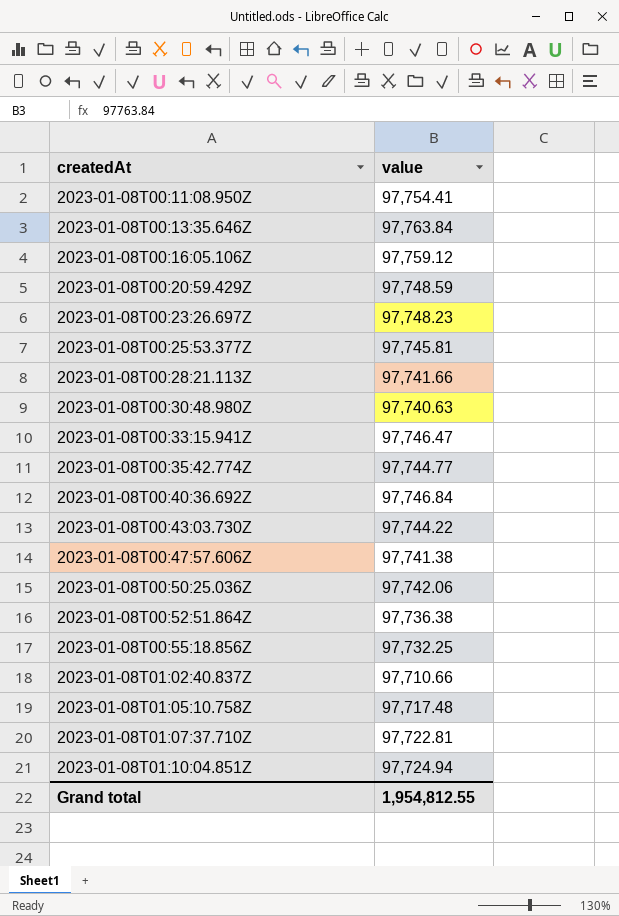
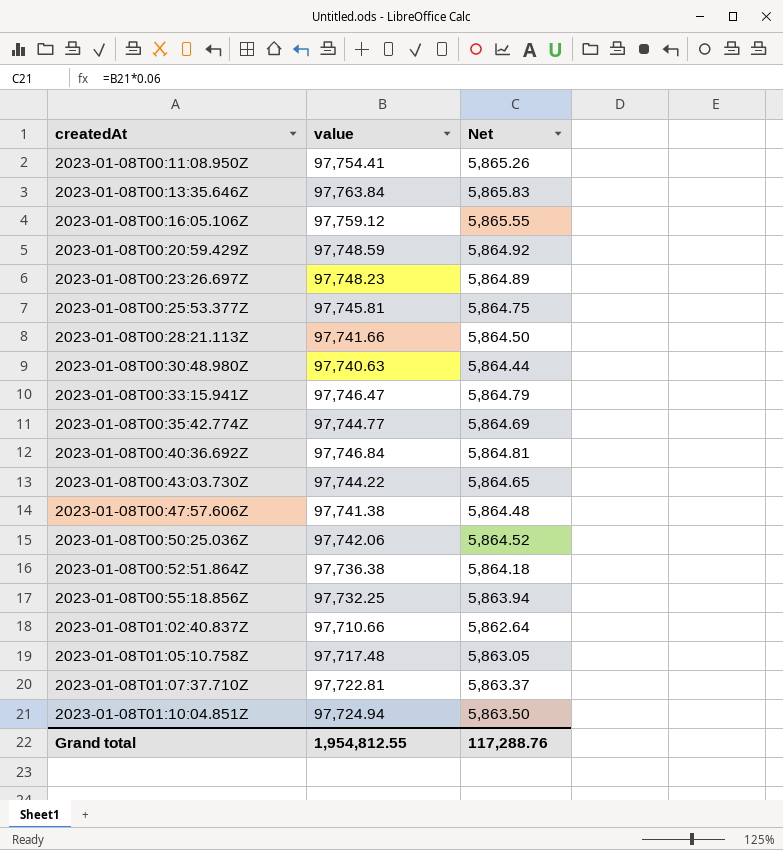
column Net | formula: none -> [value] * 0.06

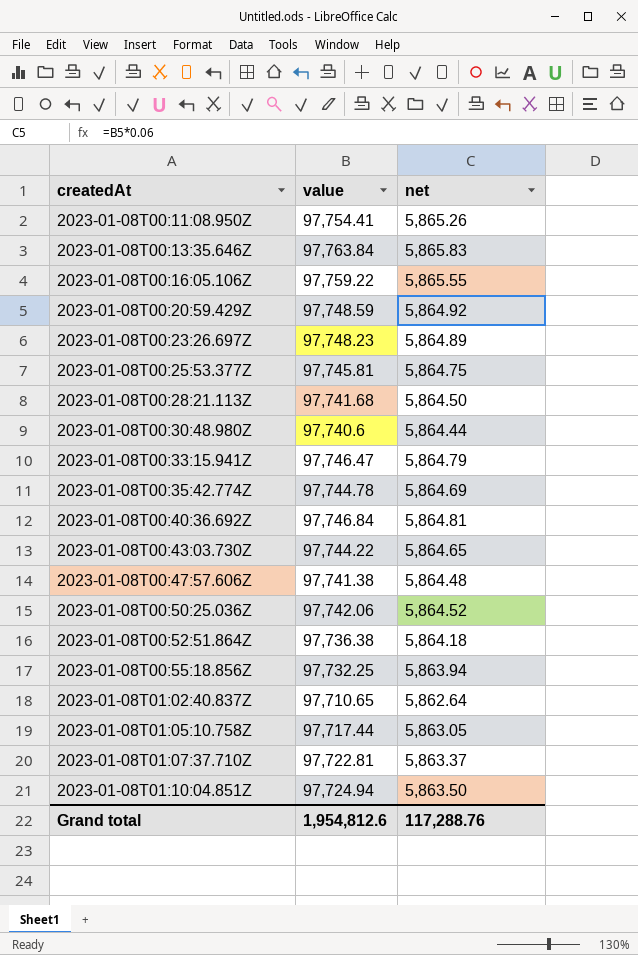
column name: Net -> net
2023-01-08T00:16:05.106Z | value: 97,759.12 -> 97,759.22
2023-01-08T00:28:21.113Z | value: 97,741.66 -> 97,741.68
2023-01-08T00:30:48.980Z | value: 97,740.63 -> 97,740.6
2023-01-08T00:35:42.774Z | value: 97,744.77 -> 97,744.78
2023-01-08T01:02:40.837Z | value: 97,710.66 -> 97,710.65
2023-01-08T01:05:10.758Z | value: 97,717.48 -> 97,717.44
Grand total | value: 1,954,812.55 -> 1,954,812.6

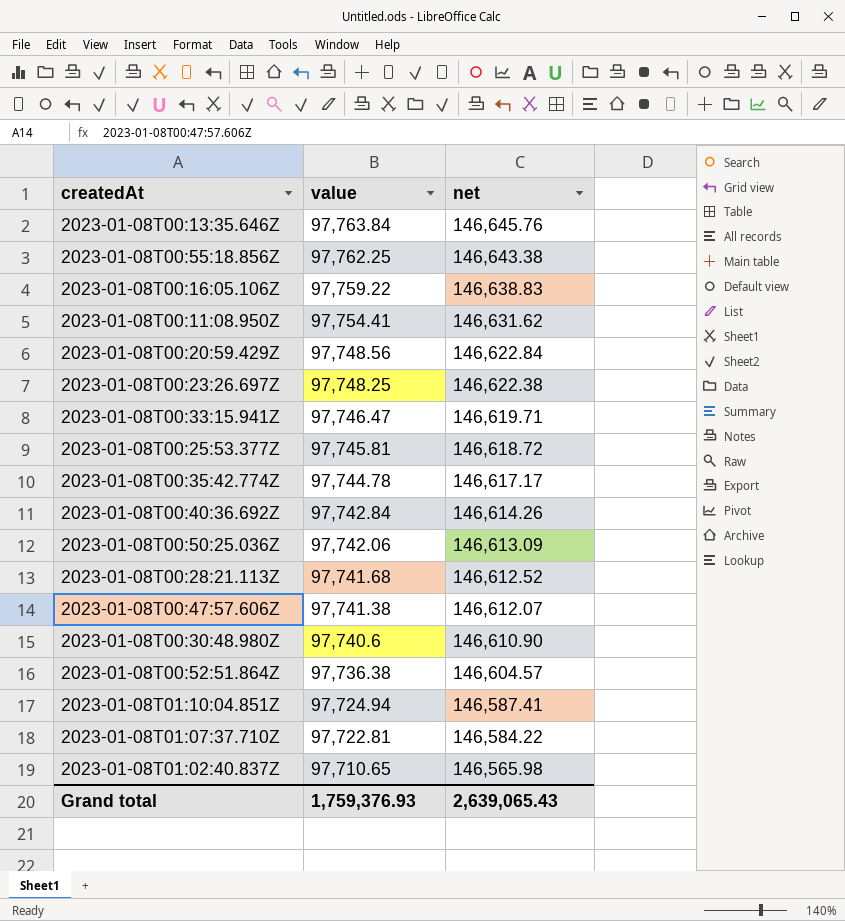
row order: createdAt ascending -> value descending
column net | formula: [value] * 0.06 -> [value] * 1.5
row 2023-01-08T00:43:03.730Z: 97,744.22 | 5,864.65 -> none
row 2023-01-08T01:05:10.758Z: 97,717.44 | 5,863.05 -> none
2023-01-08T00:55:18.856Z | value: 97,732.25 -> 97,762.25
2023-01-08T00:20:59.429Z | value: 97,748.59 -> 97,748.56
2023-01-08T00:23:26.697Z | value: 97,748.23 -> 97,748.25
2023-01-08T00:40:36.692Z | value: 97,746.84 -> 97,742.84
Grand total | value: 1,954,812.6 -> 1,759,376.93
Grand total | net: 117,288.76 -> 2,639,065.43

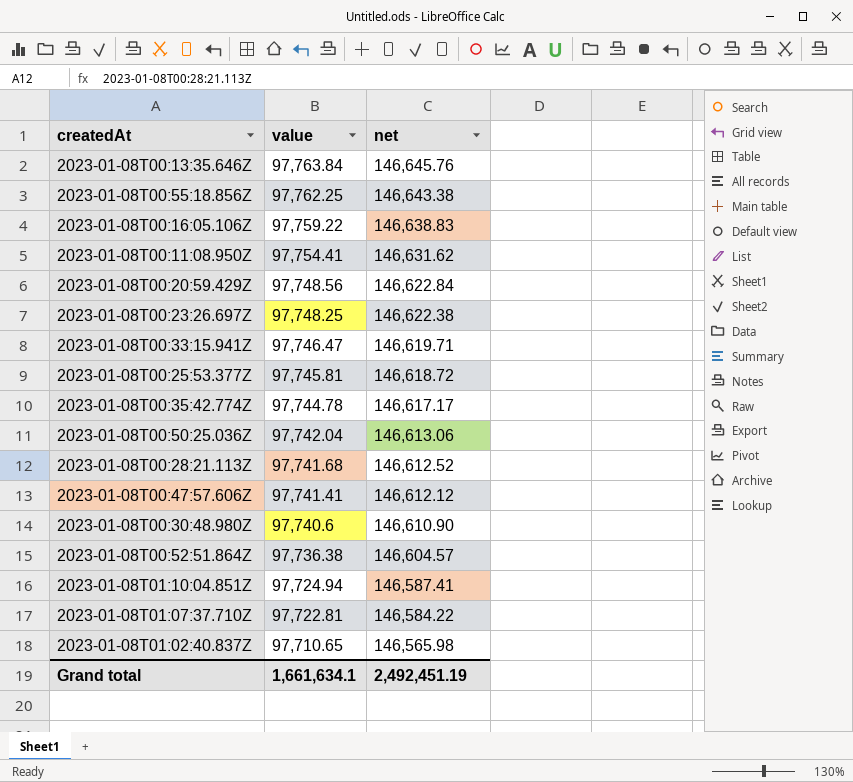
row 2023-01-08T00:40:36.692Z: 97,742.84 | 146,614.26 -> none
2023-01-08T00:50:25.036Z | value: 97,742.06 -> 97,742.04
2023-01-08T00:50:25.036Z | net: 146,613.09 -> 146,613.06
2023-01-08T00:47:57.606Z | value: 97,741.38 -> 97,741.41
2023-01-08T00:47:57.606Z | net: 146,612.07 -> 146,612.12
Grand total | value: 1,759,376.93 -> 1,661,634.1
Grand total | net: 2,639,065.43 -> 2,492,451.19

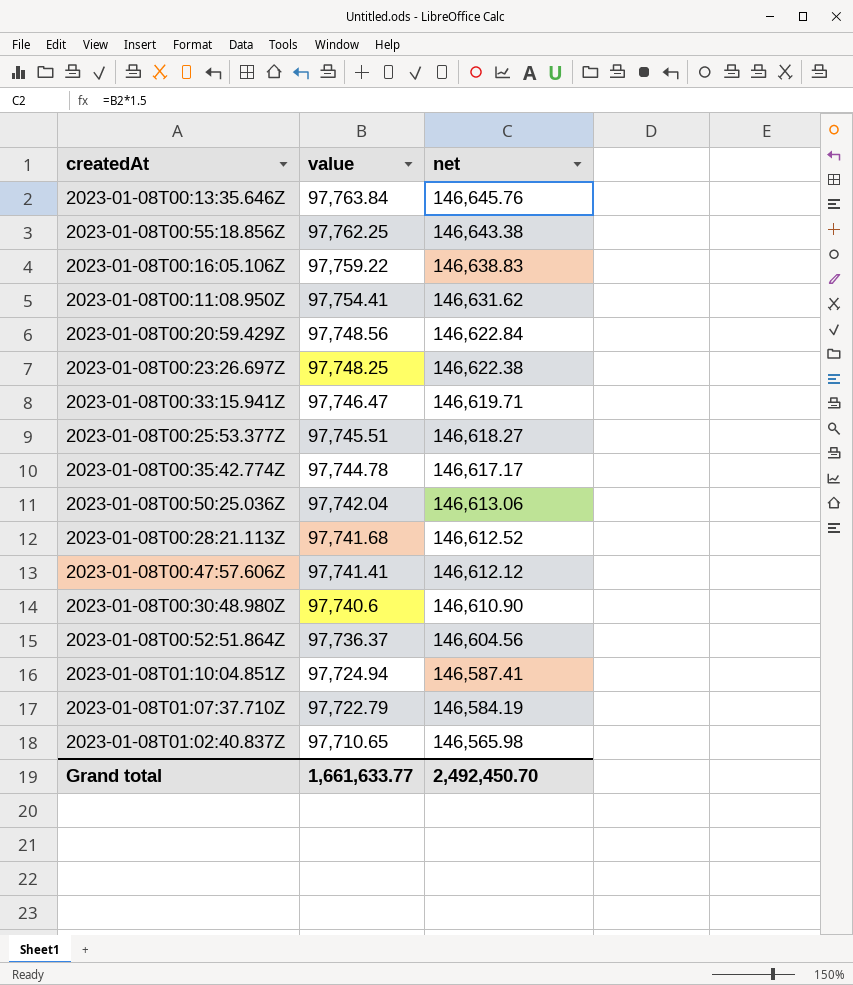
2023-01-08T00:25:53.377Z | value: 97,745.81 -> 97,745.51
2023-01-08T00:25:53.377Z | net: 146,618.72 -> 146,618.27
2023-01-08T00:52:51.864Z | value: 97,736.38 -> 97,736.37
2023-01-08T00:52:51.864Z | net: 146,604.57 -> 146,604.56
2023-01-08T01:07:37.710Z | value: 97,722.81 -> 97,722.79
2023-01-08T01:07:37.710Z | net: 146,584.22 -> 146,584.19
Grand total | value: 1,661,634.1 -> 1,661,633.77
Grand total | net: 2,492,451.19 -> 2,492,450.70

